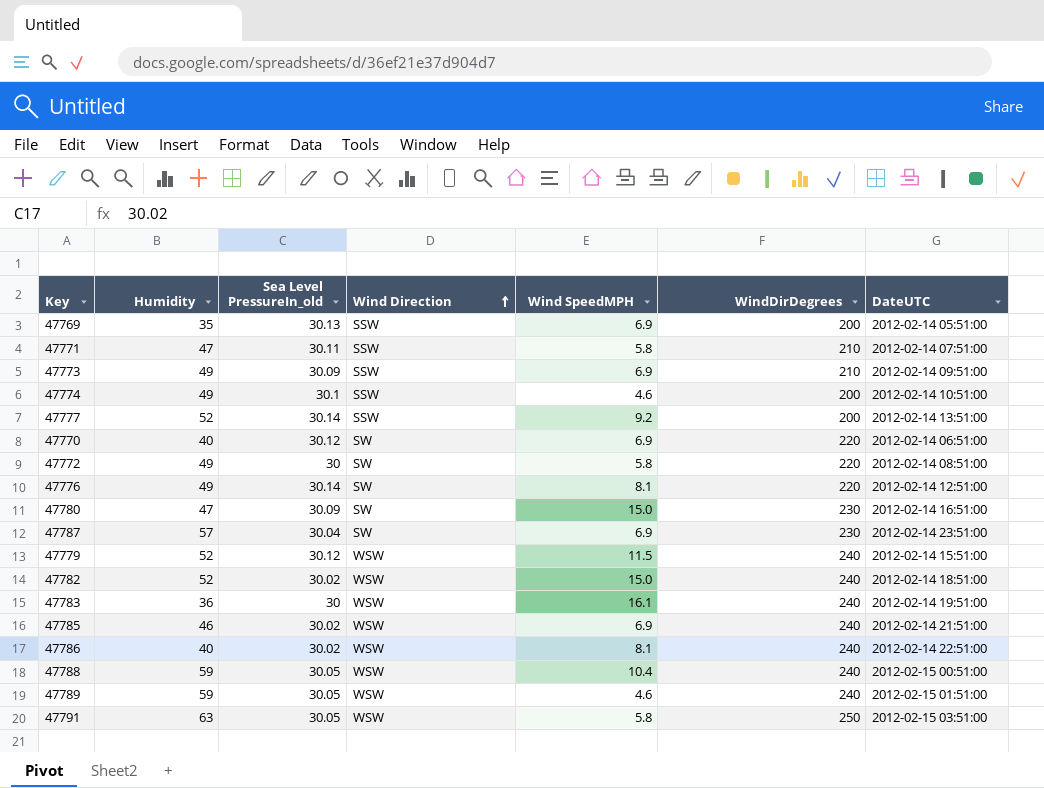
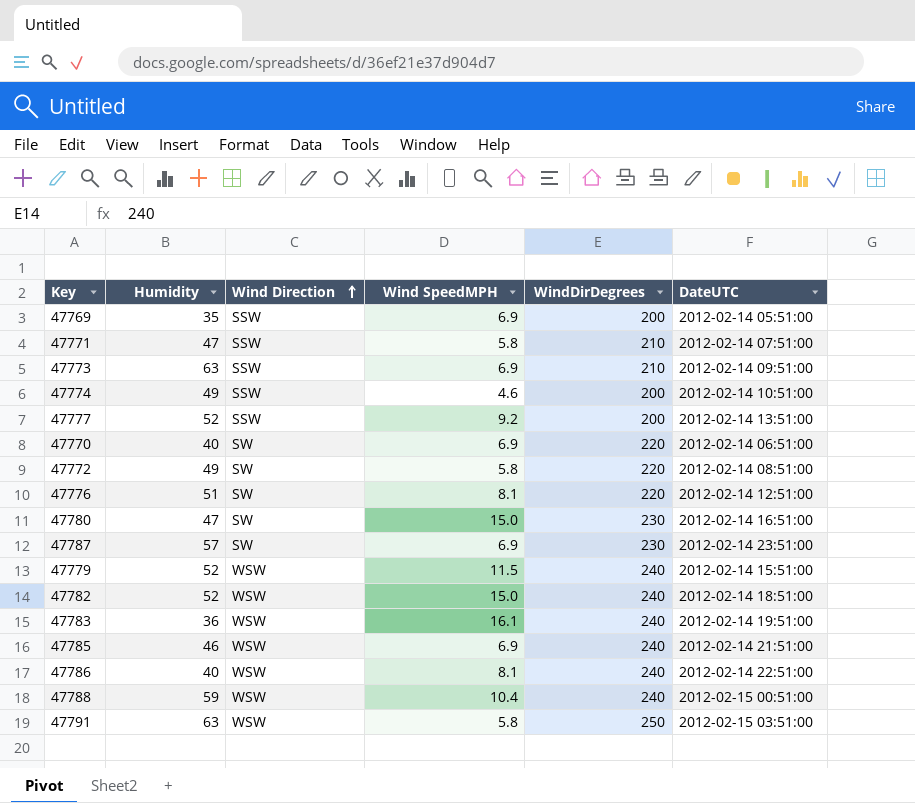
column Sea Level PressureIn_old | position: 3 -> none
row 47789: 59 | 30.05 | WSW | 4.6 | 240 | 2012-02-15 01:51:00 -> none
47773 | Humidity: 49 -> 63
47776 | Humidity: 49 -> 51

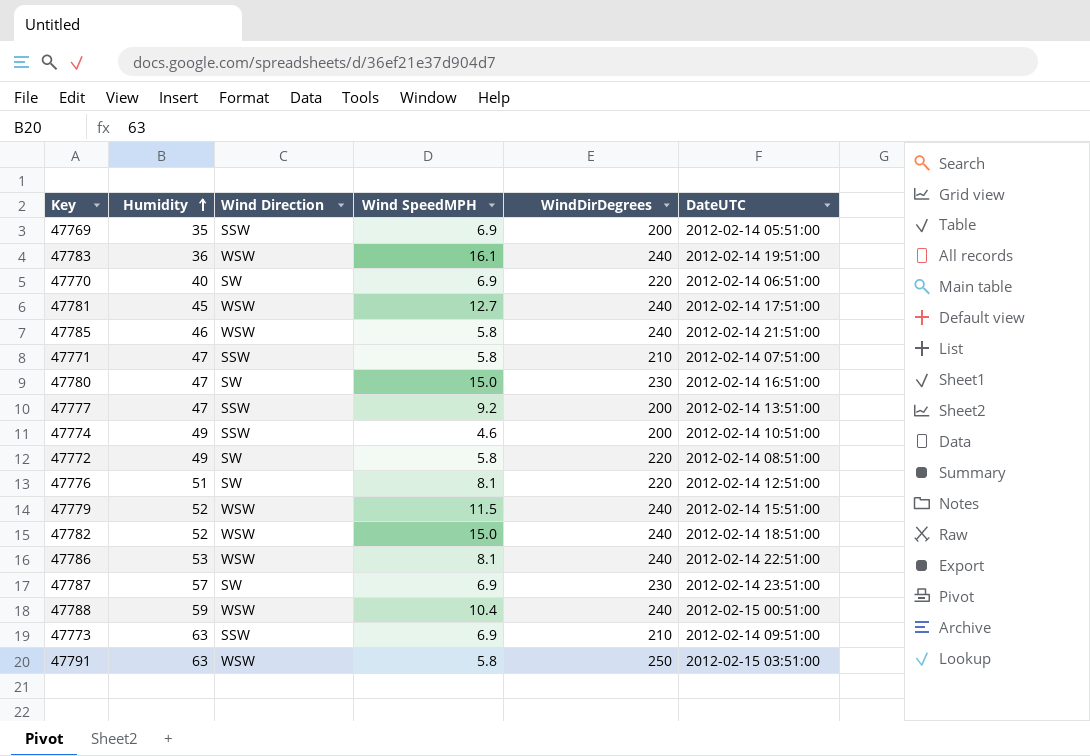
row order: Wind Direction ascending -> Humidity ascending
row 47781: none -> 45 | WSW | 12.7 | 240 | 2012-02-14 17:51:00
47785 | Wind SpeedMPH: 6.9 -> 5.8
47777 | Humidity: 52 -> 47
47786 | Humidity: 40 -> 53

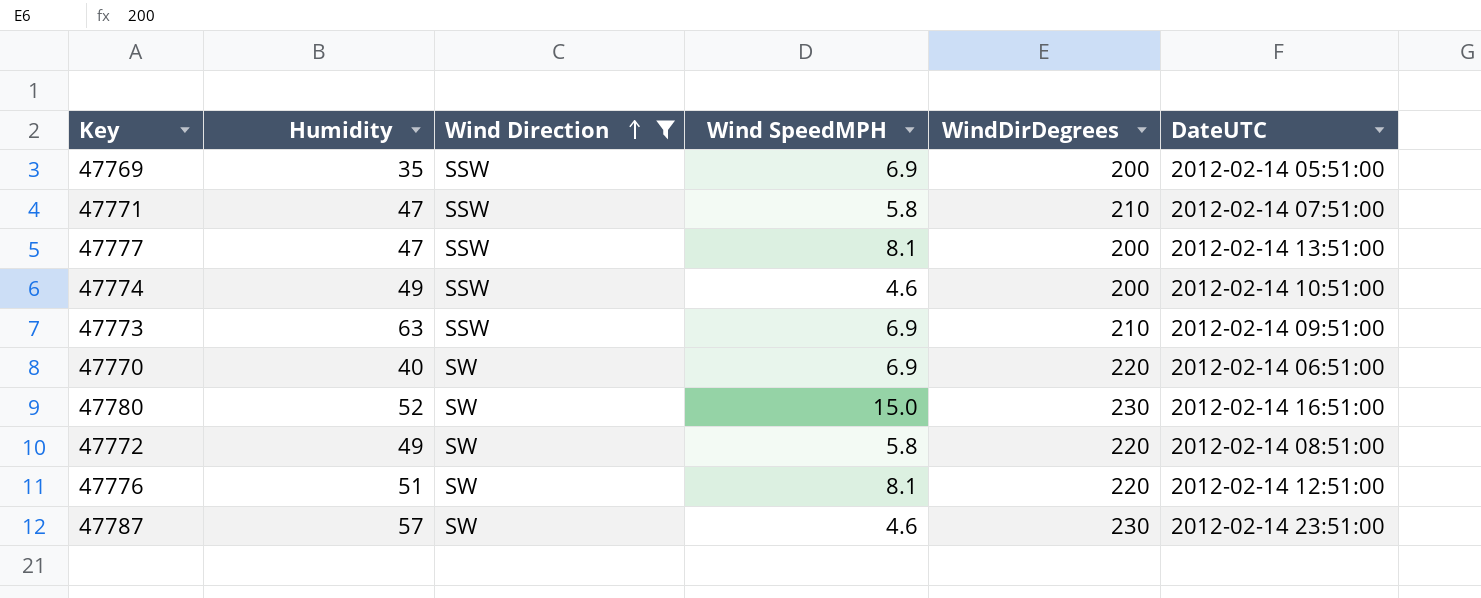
filter: none -> Wind Direction != WSW
row order: Humidity ascending -> Wind Direction ascending
47777 | Wind SpeedMPH: 9.2 -> 8.1
47780 | Humidity: 47 -> 52
47787 | Wind SpeedMPH: 6.9 -> 4.6

